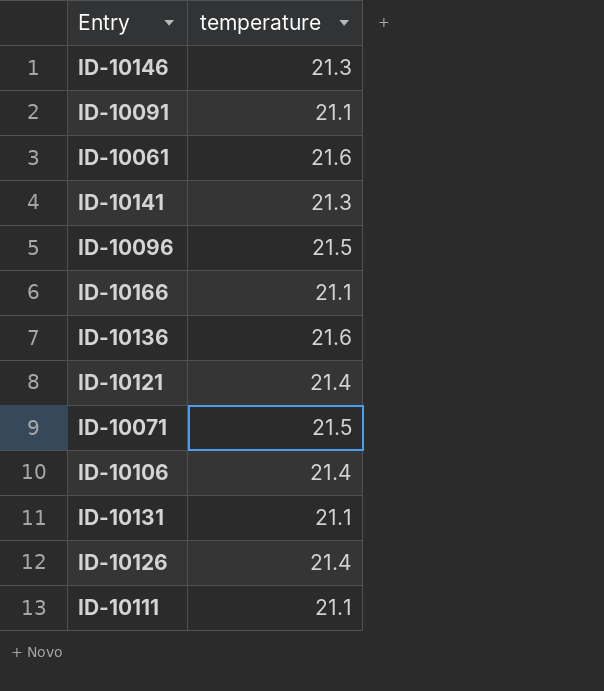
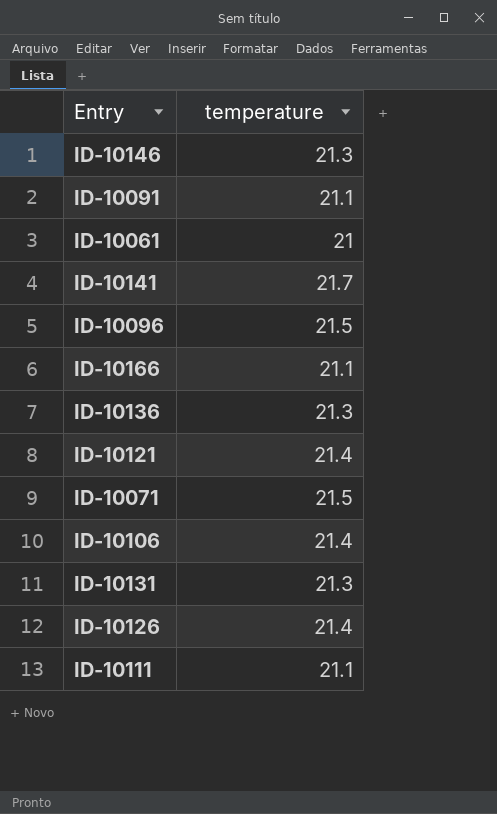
ID-10061 | temperature: 21.6 -> 21
ID-10141 | temperature: 21.3 -> 21.7
ID-10136 | temperature: 21.6 -> 21.3
ID-10131 | temperature: 21.1 -> 21.3

